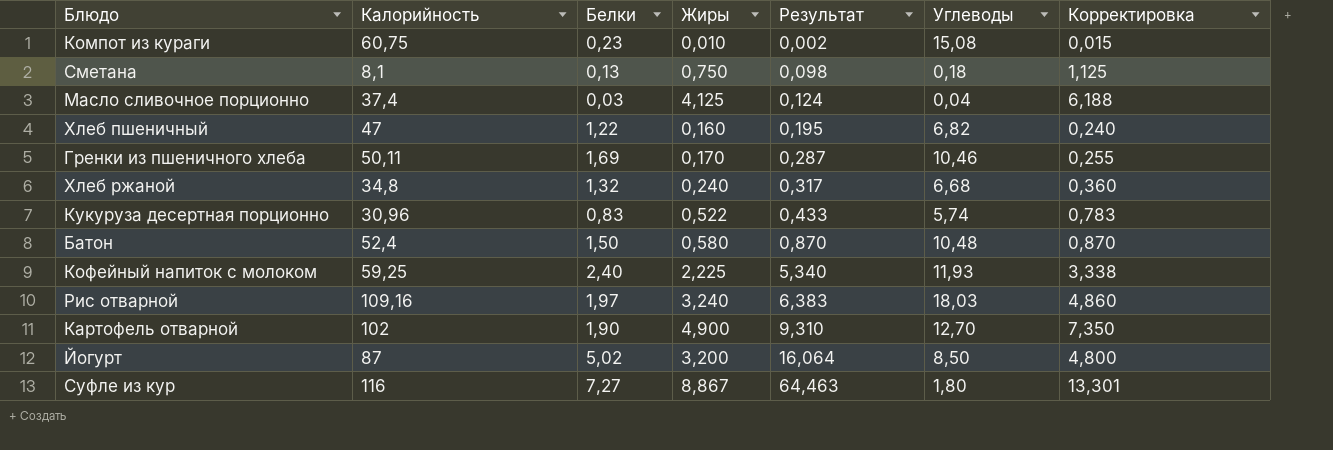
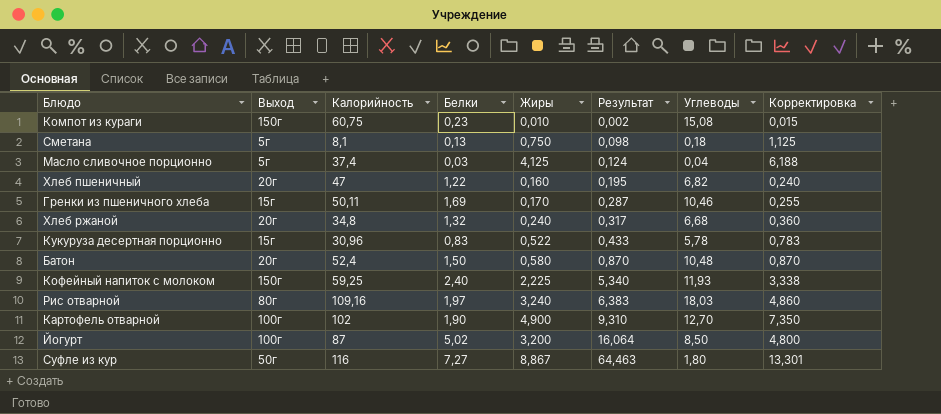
column Выход | position: none -> 2
Кукуруза десертная порционно | Углеводы: 5,74 -> 5,78

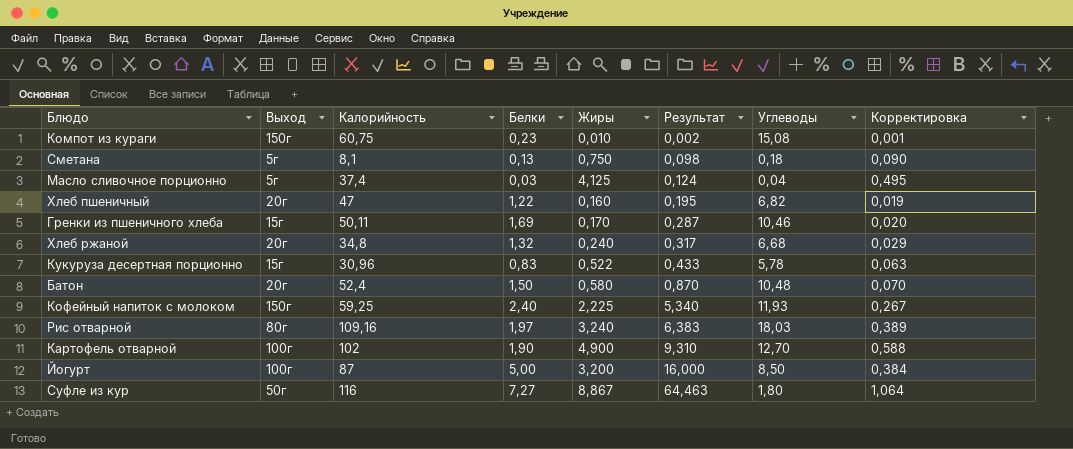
column Корректировка | formula: [Жиры] * 1,5 -> [Жиры] * 0,12
Йогурт | Белки: 5,02 -> 5,00
Йогурт | Результат: 16,064 -> 16,000

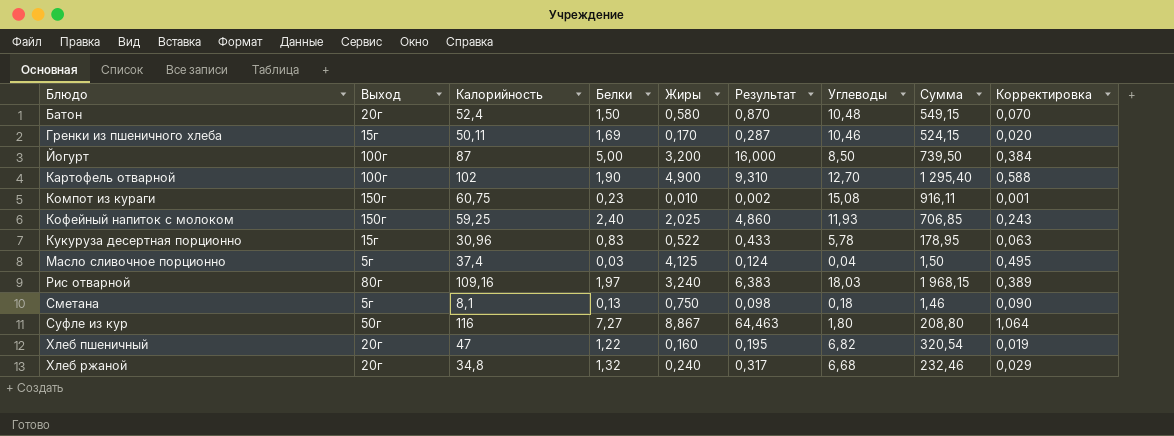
row order: Результат ascending -> Блюдо ascending
column Сумма | formula: none -> [Калорийность] * [Углеводы]
Кофейный напиток с молоком | Жиры: 2,225 -> 2,025
Кофейный напиток с молоком | Результат: 5,340 -> 4,860
Кофейный напиток с молоком | Корректировка: 0,267 -> 0,243

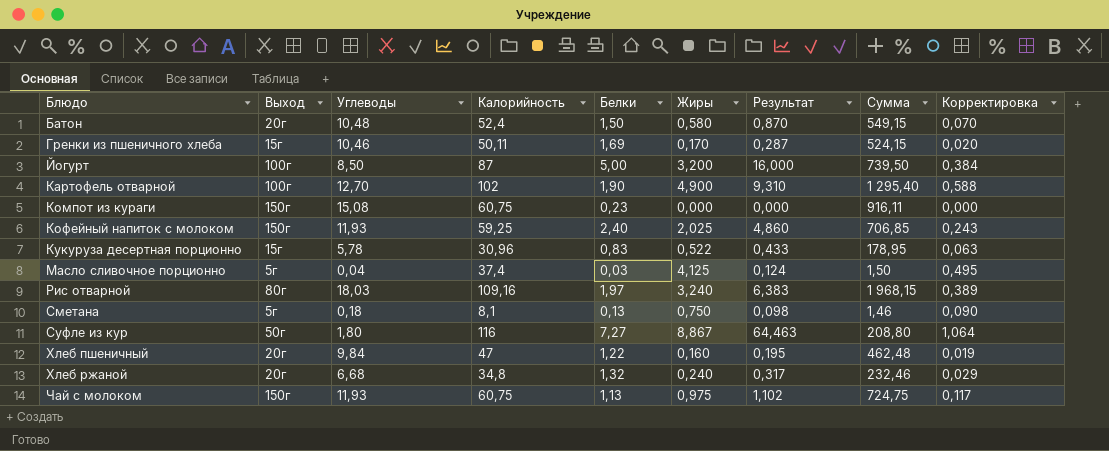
column Углеводы | position: 7 -> 3
Компот из кураги | Жиры: 0,010 -> 0,000
Компот из кураги | Результат: 0,002 -> 0,000
Компот из кураги | Корректировка: 0,001 -> 0,000
Хлеб пшеничный | Углеводы: 6,82 -> 9,84
Хлеб пшеничный | Сумма: 320,54 -> 462,48
row Чай с молоком: none -> 150г | 11,93 | 60,75 | 1,13 | 0,975 | 1,102 | 724,75 | 0,117

